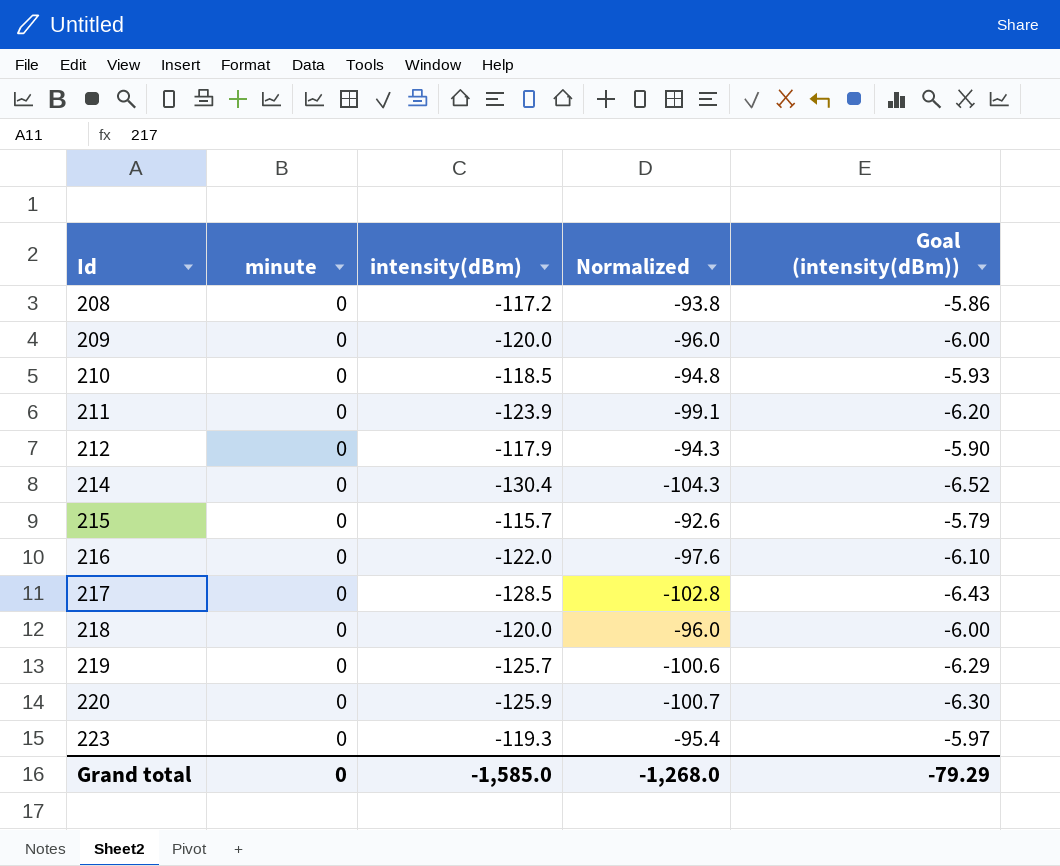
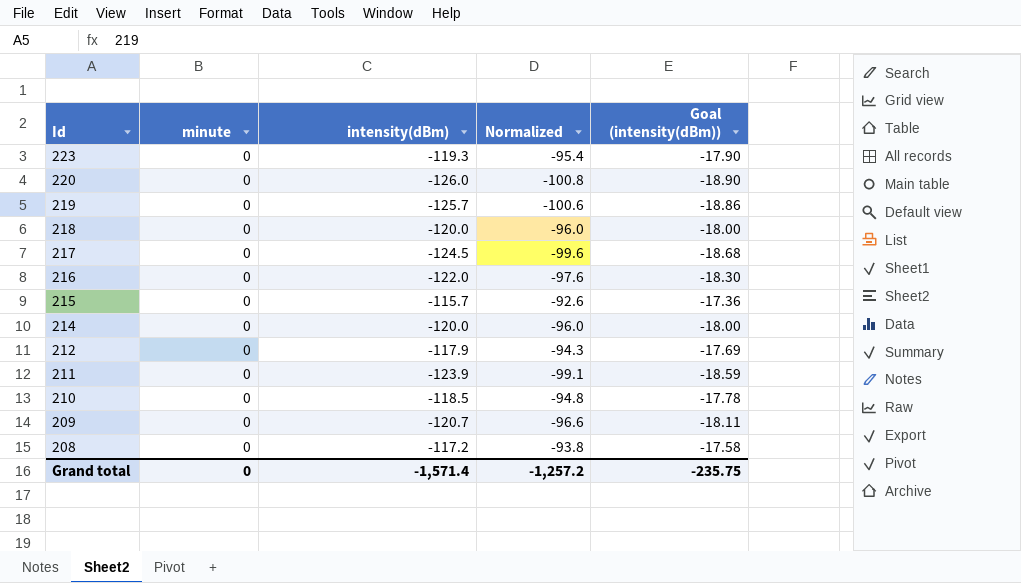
row order: Id ascending -> Id descending
column Goal (intensity(dBm)) | formula: [intensity(dBm)] * 0.05 -> [intensity(dBm)] * 0.15
220 | intensity(dBm): -125.9 -> -126.0
220 | Normalized: -100.7 -> -100.8
217 | intensity(dBm): -128.5 -> -124.5
217 | Normalized: -102.8 -> -99.6
214 | intensity(dBm): -130.4 -> -120.0
214 | Normalized: -104.3 -> -96.0
209 | intensity(dBm): -120.0 -> -120.7
209 | Normalized: -96.0 -> -96.6
Grand total | intensity(dBm): -1,585.0 -> -1,571.4
Grand total | Normalized: -1,268.0 -> -1,257.2
Grand total | Goal (intensity(dBm)): -79.29 -> -235.75

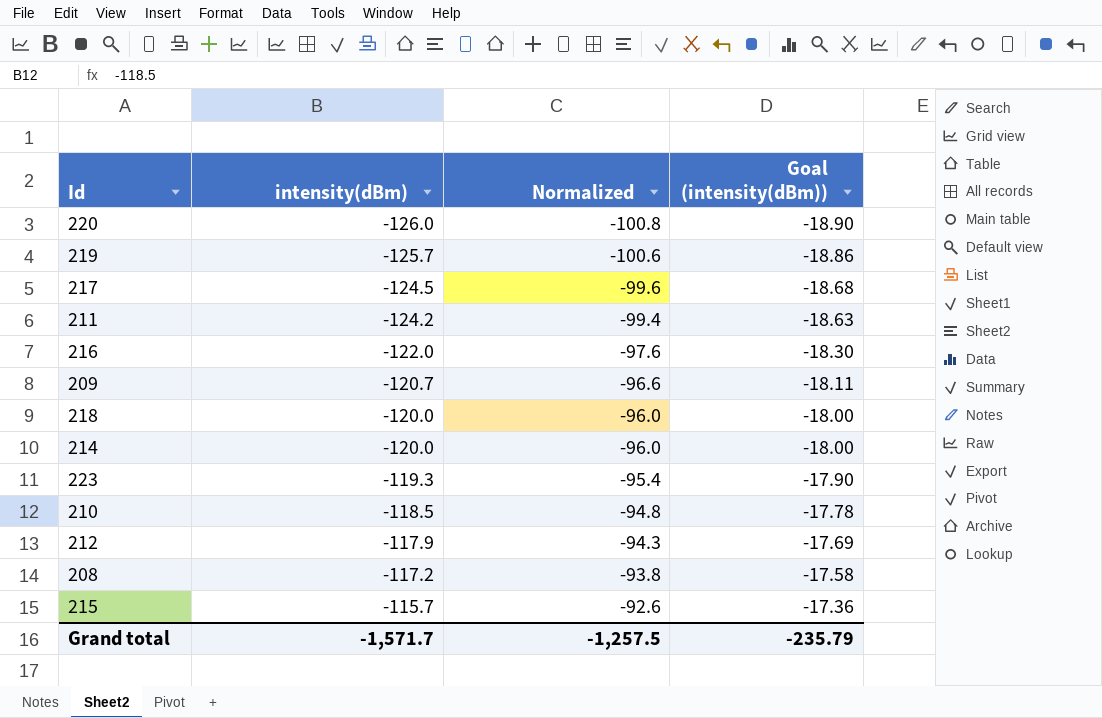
row order: Id descending -> intensity(dBm) ascending
column minute | position: 2 -> none
211 | intensity(dBm): -123.9 -> -124.2
211 | Normalized: -99.1 -> -99.4
211 | Goal (intensity(dBm)): -18.59 -> -18.63
Grand total | intensity(dBm): -1,571.4 -> -1,571.7
Grand total | Normalized: -1,257.2 -> -1,257.5
Grand total | Goal (intensity(dBm)): -235.75 -> -235.79

